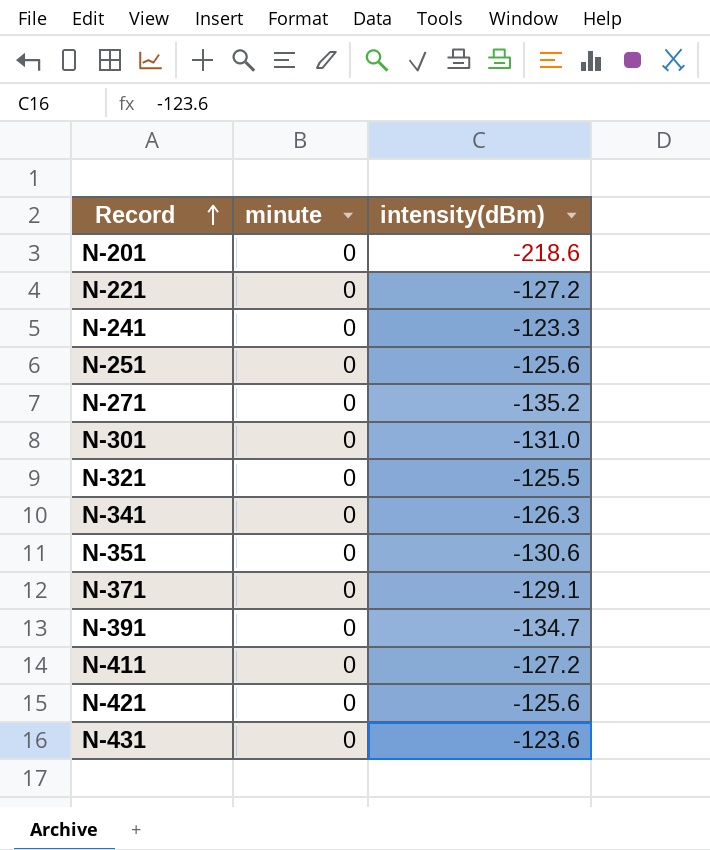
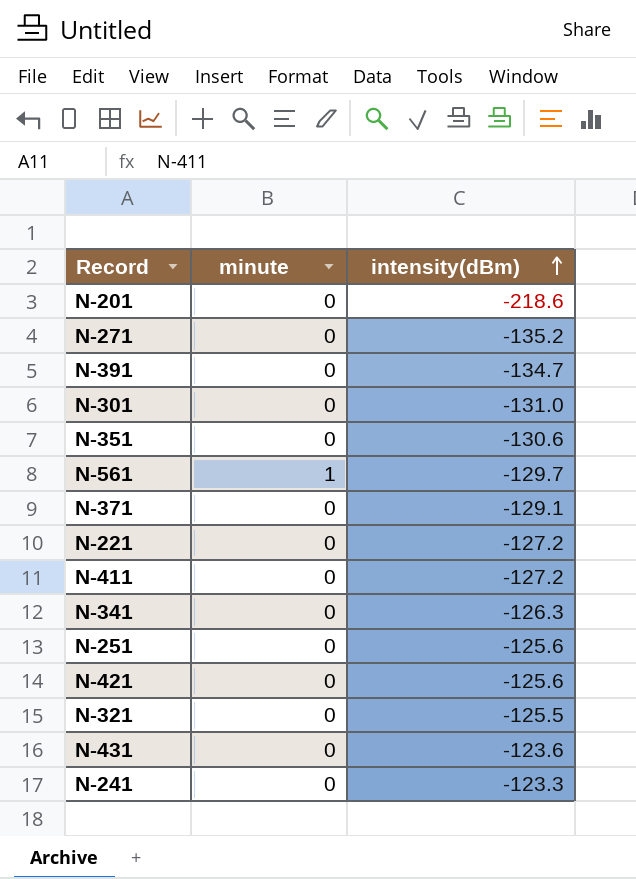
row order: Record ascending -> intensity(dBm) ascending
row N-561: none -> 1 | -129.7

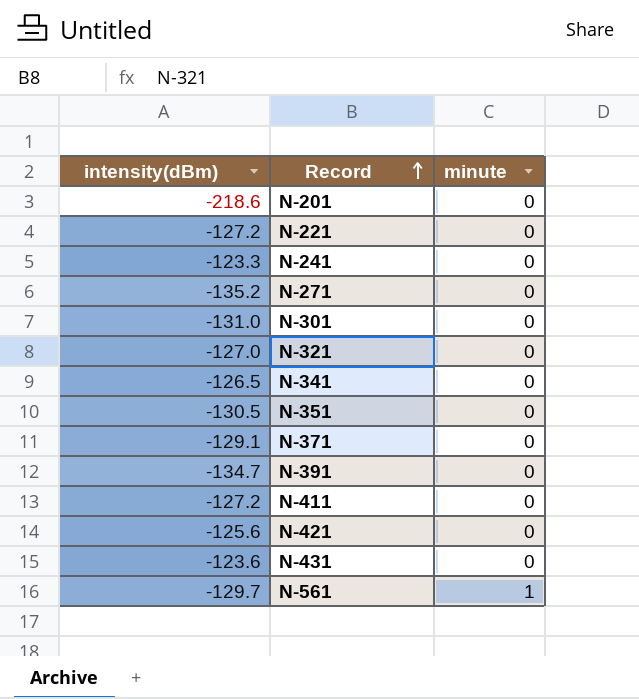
row order: intensity(dBm) ascending -> Record ascending
column intensity(dBm) | position: 3 -> 1
row N-251: 0 | -125.6 -> none
N-321 | intensity(dBm): -125.5 -> -127.0
N-341 | intensity(dBm): -126.3 -> -126.5
N-351 | intensity(dBm): -130.6 -> -130.5

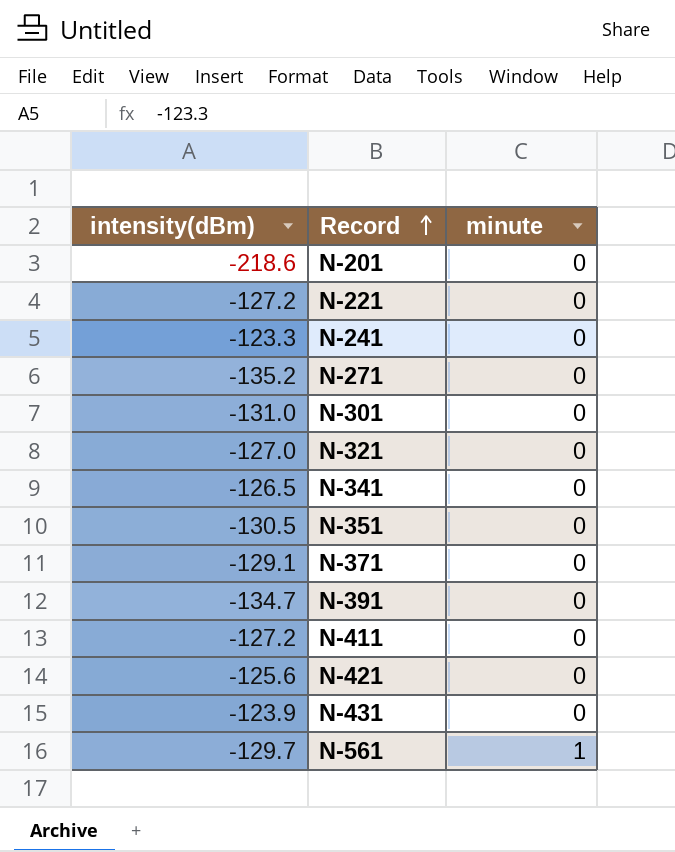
N-431 | intensity(dBm): -123.6 -> -123.9

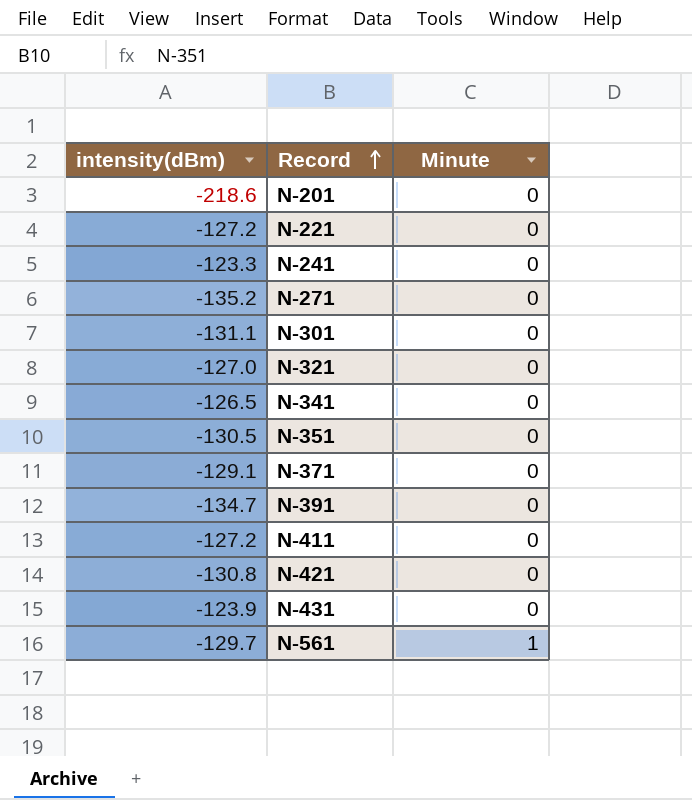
column name: minute -> Minute
N-301 | intensity(dBm): -131.0 -> -131.1
N-421 | intensity(dBm): -125.6 -> -130.8

